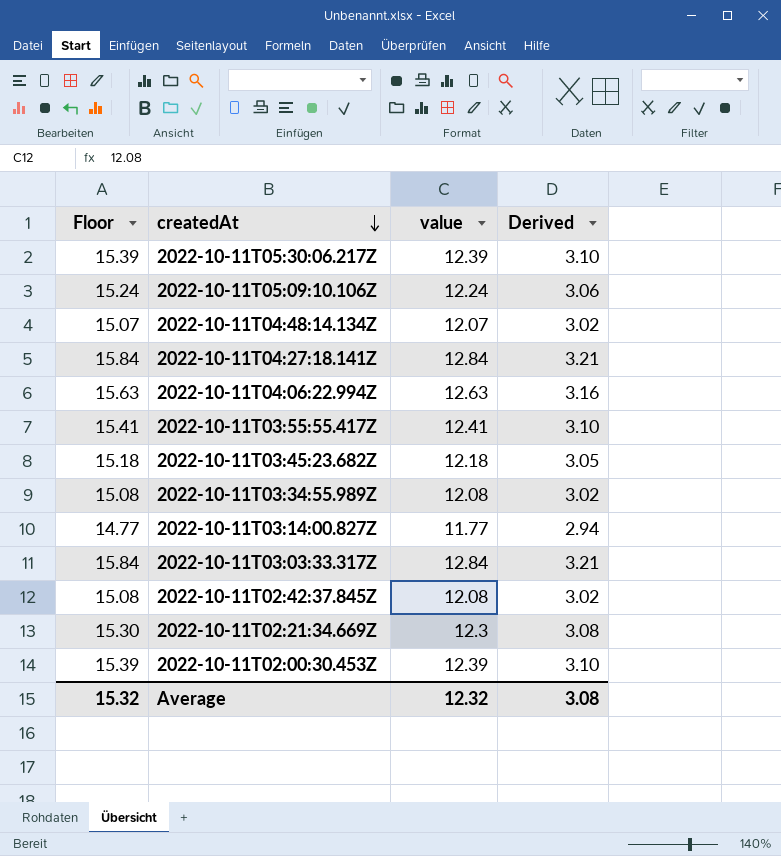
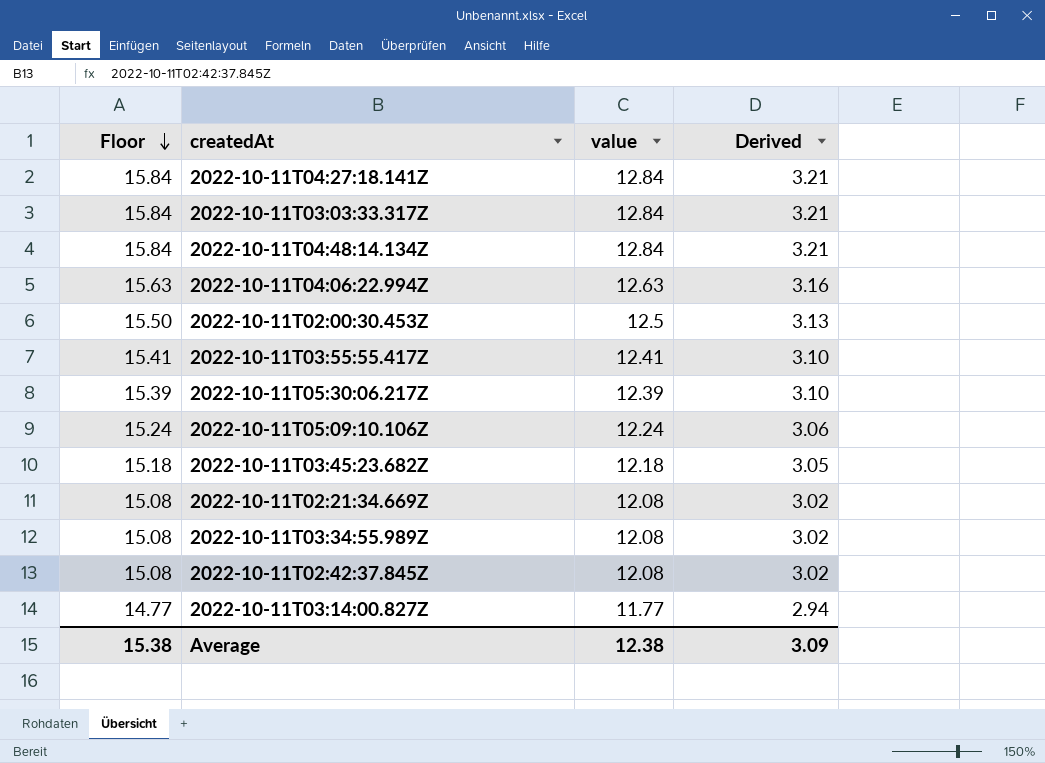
row order: createdAt descending -> Floor descending
2022-10-11T04:48:14.134Z | Floor: 15.07 -> 15.84
2022-10-11T04:48:14.134Z | value: 12.07 -> 12.84
2022-10-11T04:48:14.134Z | Derived: 3.02 -> 3.21
2022-10-11T02:00:30.453Z | Floor: 15.39 -> 15.50
2022-10-11T02:00:30.453Z | value: 12.39 -> 12.5
2022-10-11T02:00:30.453Z | Derived: 3.10 -> 3.13
2022-10-11T02:21:34.669Z | Floor: 15.30 -> 15.08
2022-10-11T02:21:34.669Z | value: 12.3 -> 12.08
2022-10-11T02:21:34.669Z | Derived: 3.08 -> 3.02
Average | Floor: 15.32 -> 15.38
Average | value: 12.32 -> 12.38
Average | Derived: 3.08 -> 3.09

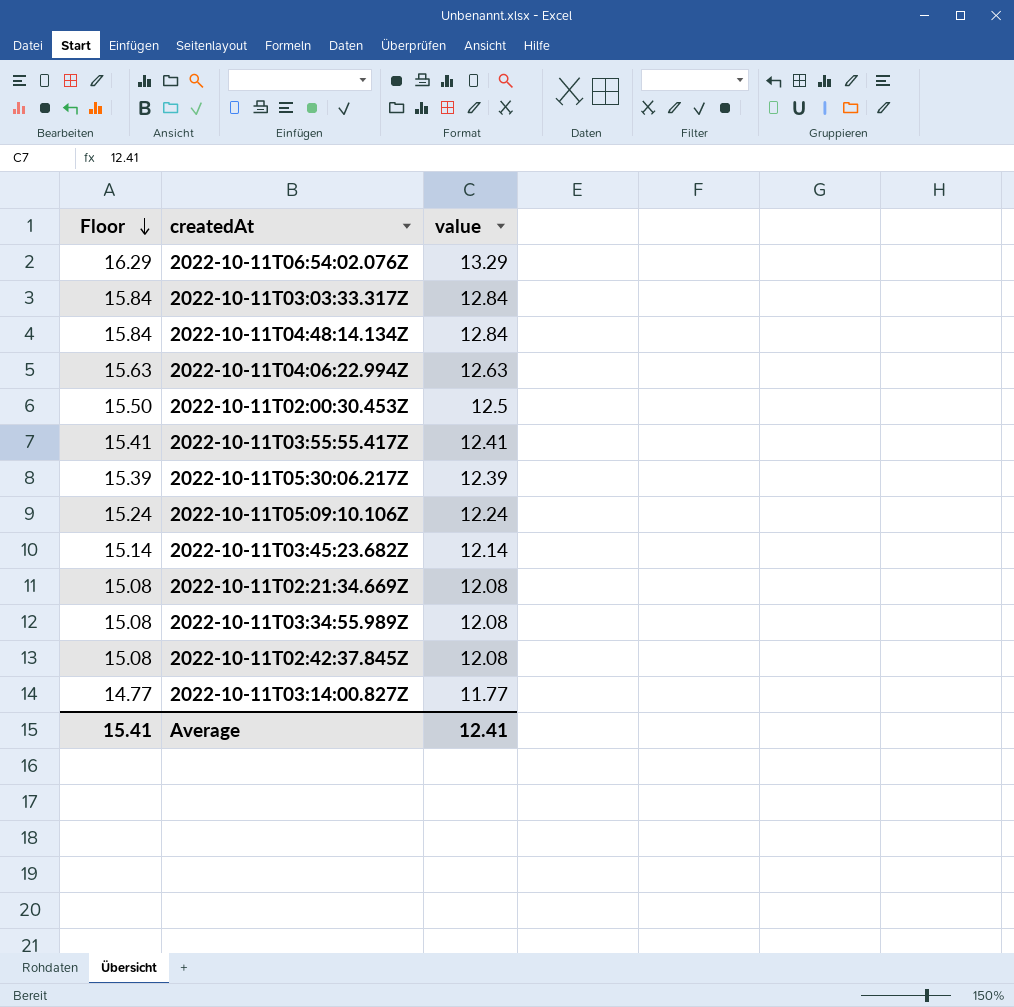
column Derived | formula: [value] * 0.25 -> none
row 2022-10-11T04:27:18.141Z: 15.84 | 12.84 | 3.21 -> none
row 2022-10-11T06:54:02.076Z: none -> 16.29 | 13.29
2022-10-11T03:45:23.682Z | Floor: 15.18 -> 15.14
2022-10-11T03:45:23.682Z | value: 12.18 -> 12.14
Average | Floor: 15.38 -> 15.41
Average | value: 12.38 -> 12.41

